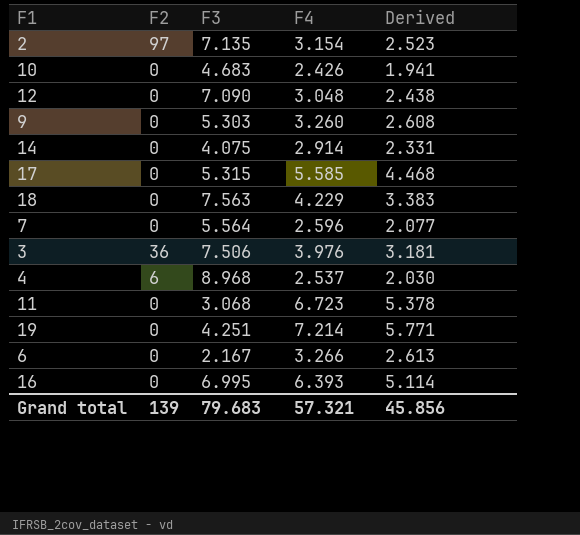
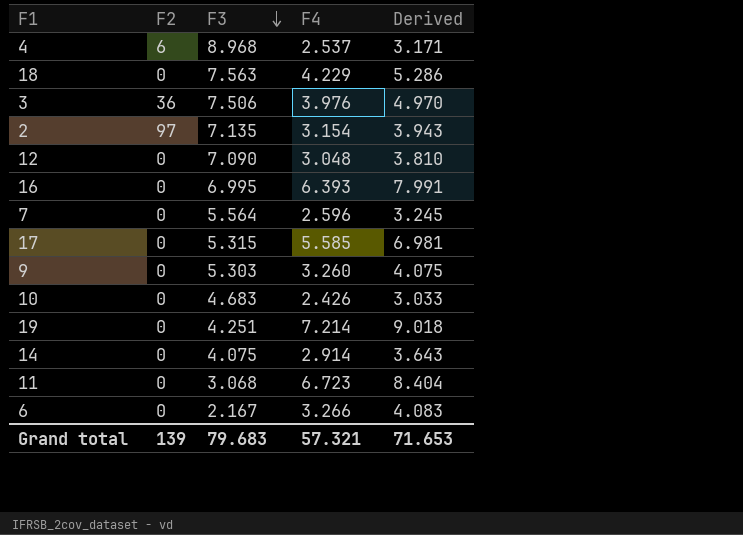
row order: none -> F3 descending
column Derived | formula: [F4] * 0.8 -> [F4] * 1.25
Grand total | Derived: 45.856 -> 71.653

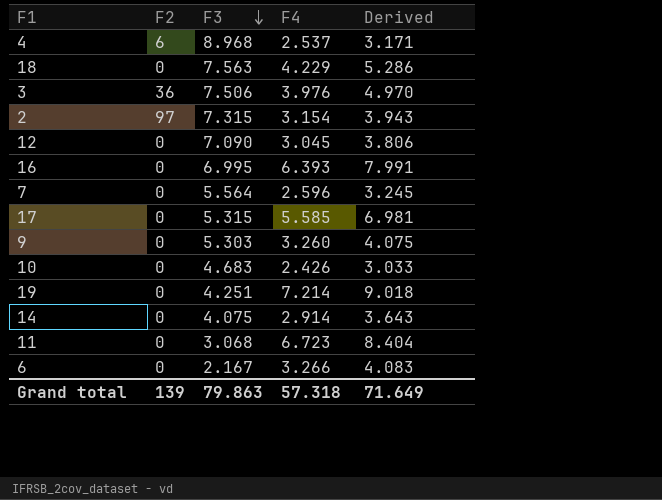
2 | F3: 7.135 -> 7.315
12 | F4: 3.048 -> 3.045
12 | Derived: 3.810 -> 3.806
Grand total | F3: 79.683 -> 79.863
Grand total | F4: 57.321 -> 57.318
Grand total | Derived: 71.653 -> 71.649

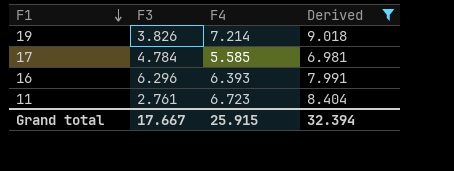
filter: none -> Derived >= 6.981
row order: F3 descending -> F1 descending
column F2 | position: 2 -> none
19 | F3: 4.251 -> 3.826
17 | F3: 5.315 -> 4.784
16 | F3: 6.995 -> 6.296
11 | F3: 3.068 -> 2.761
Grand total | F3: 79.863 -> 17.667
Grand total | F4: 57.318 -> 25.915
Grand total | Derived: 71.649 -> 32.394

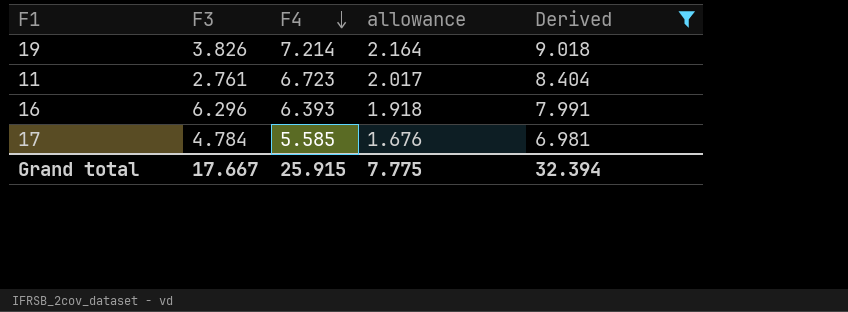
row order: F1 descending -> F4 descending
column allowance | formula: none -> [F4] * 0.3

